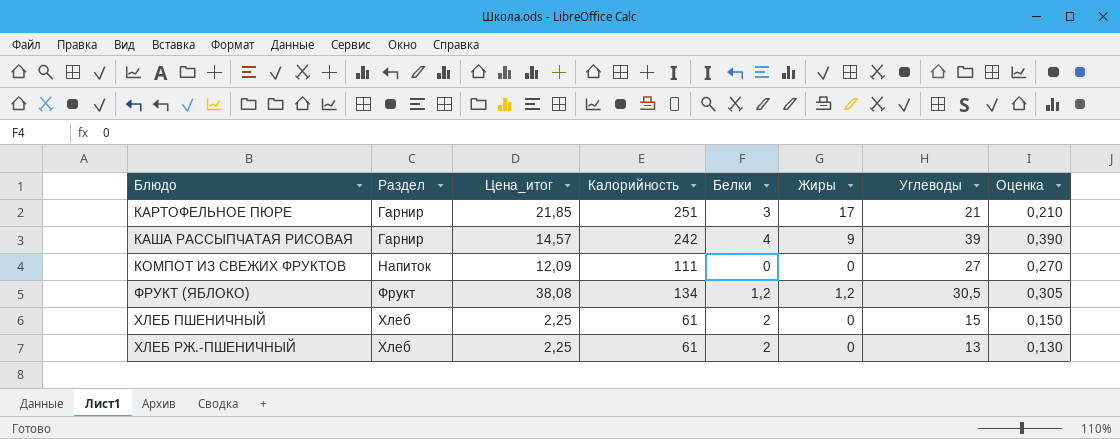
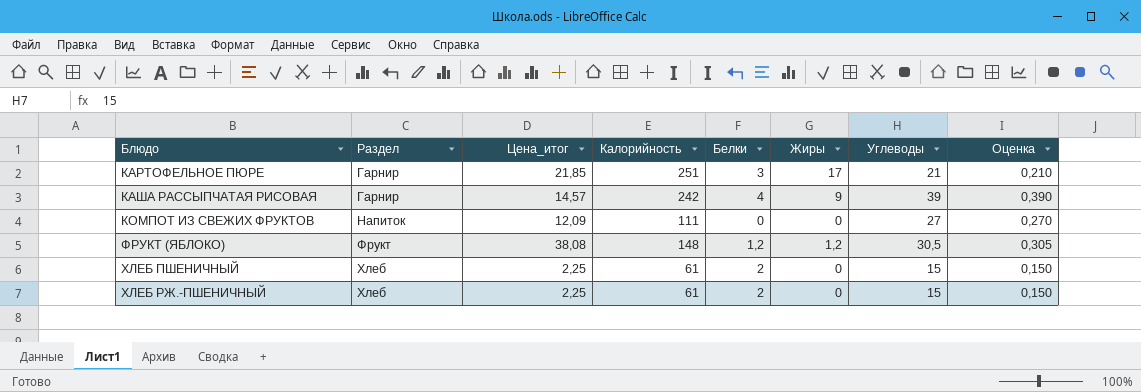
ФРУКТ (ЯБЛОКО) | Калорийность: 134 -> 148
ХЛЕБ РЖ.-ПШЕНИЧНЫЙ | Углеводы: 13 -> 15
ХЛЕБ РЖ.-ПШЕНИЧНЫЙ | Оценка: 0,130 -> 0,150

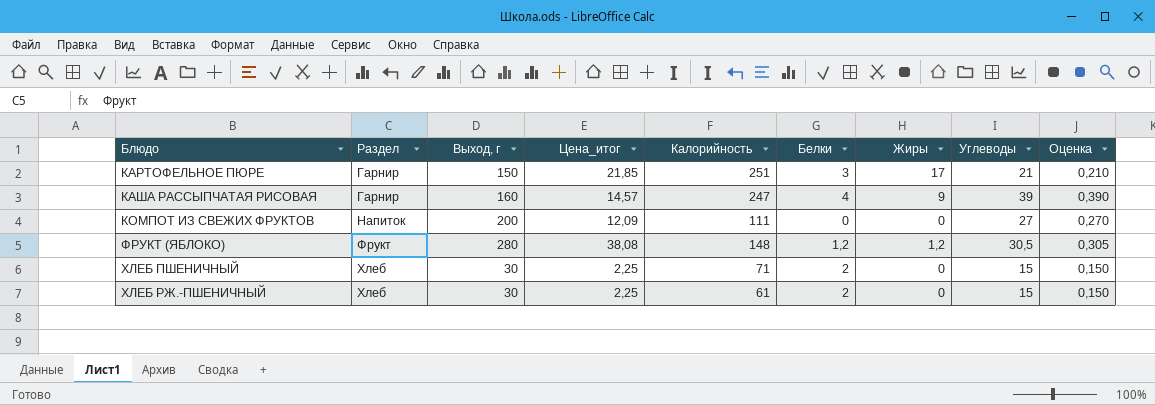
column Выход, г | position: none -> 3
КАША РАССЫПЧАТАЯ РИСОВАЯ | Калорийность: 242 -> 247
ХЛЕБ ПШЕНИЧНЫЙ | Калорийность: 61 -> 71

